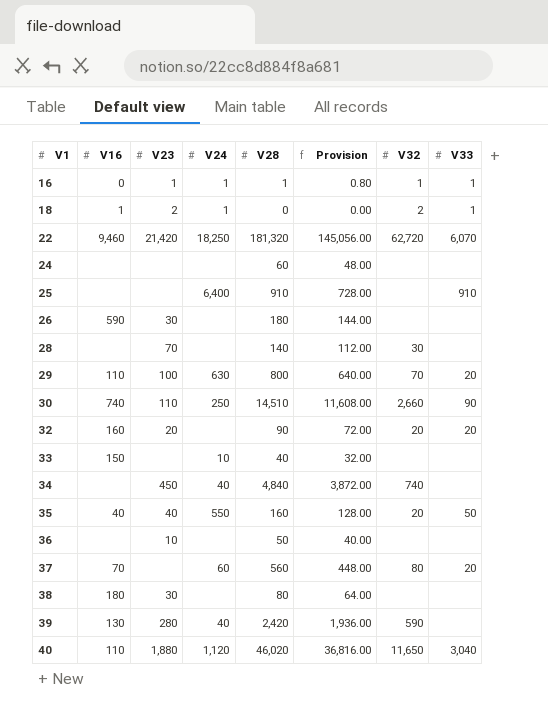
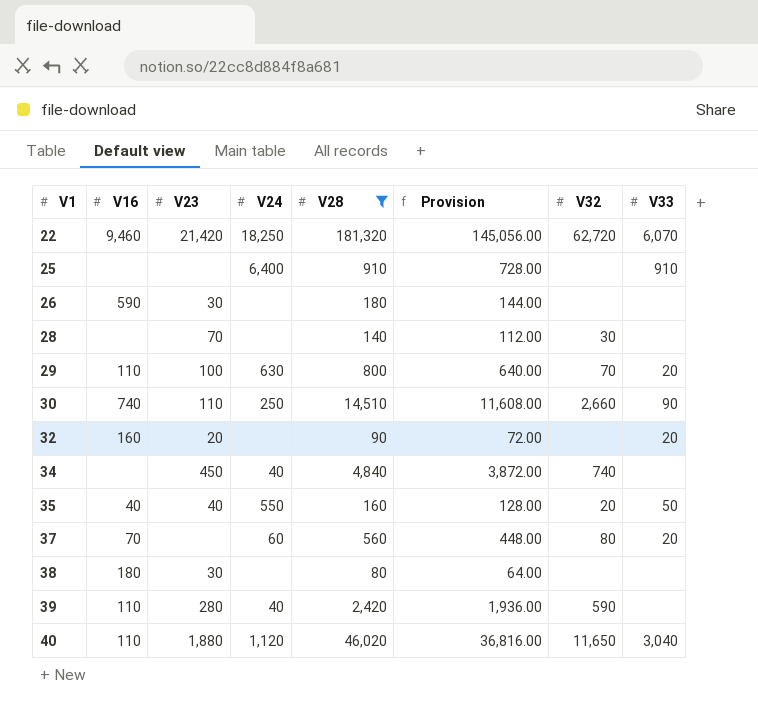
filter: none -> V28 >= 80
32 | V32: 20 -> none
39 | V16: 130 -> 110

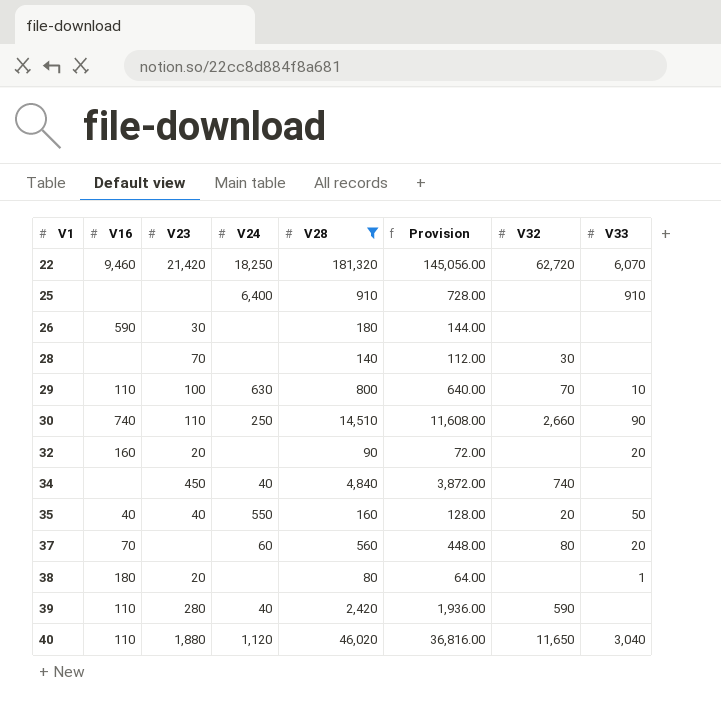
29 | V33: 20 -> 10
38 | V23: 30 -> 20
38 | V33: none -> 1

